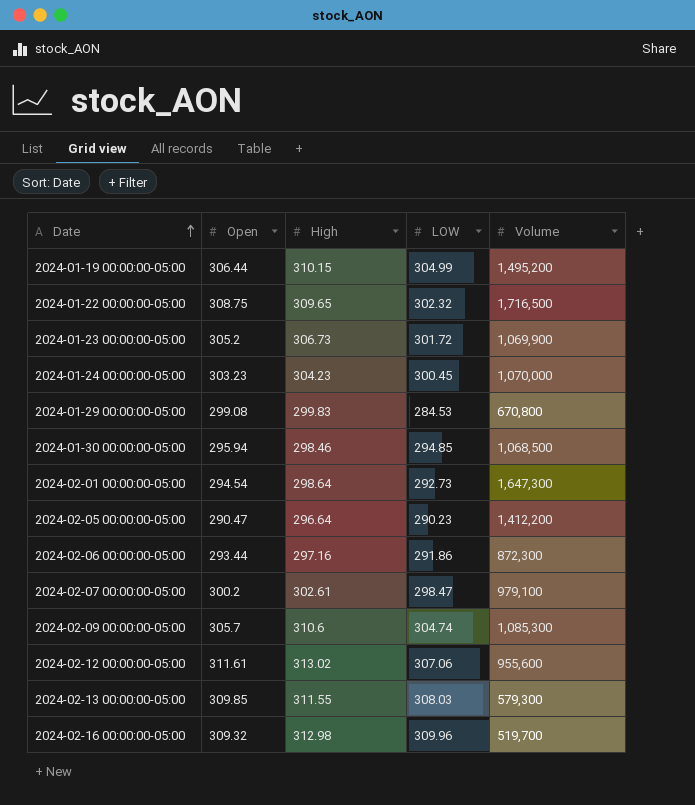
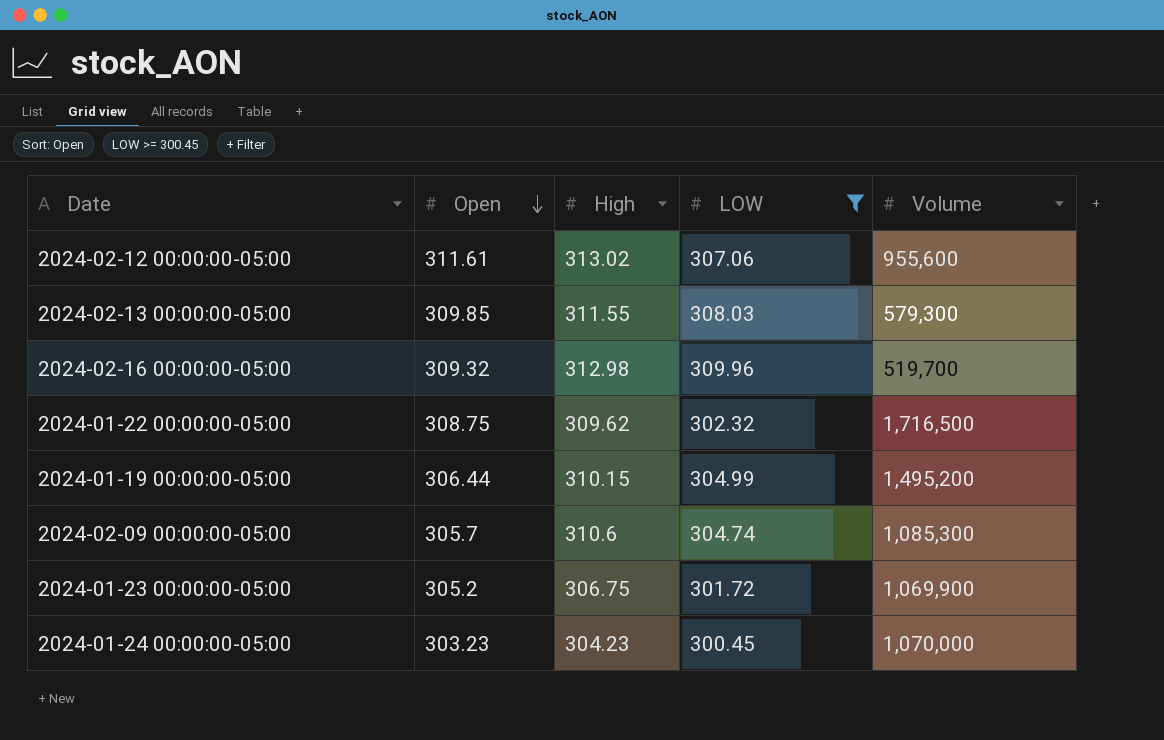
filter: none -> LOW >= 300.45
row order: Date ascending -> Open descending
2024-01-22 00:00:00-05:00 | High: 309.65 -> 309.62
2024-01-23 00:00:00-05:00 | High: 306.73 -> 306.75

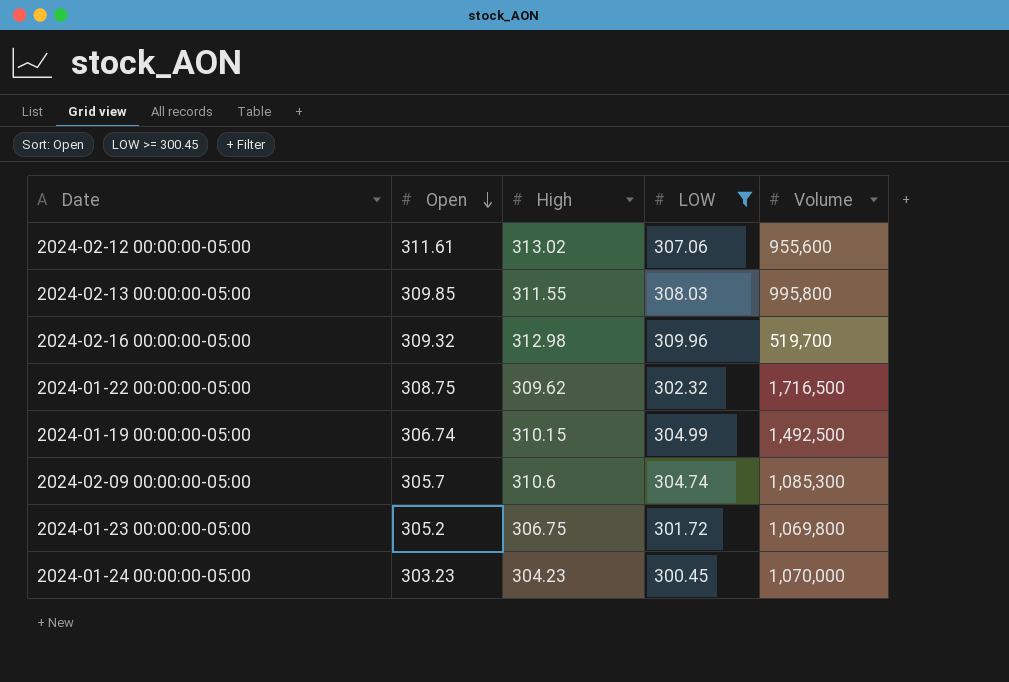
2024-02-13 00:00:00-05:00 | Volume: 579,300 -> 995,800
2024-01-19 00:00:00-05:00 | Open: 306.44 -> 306.74
2024-01-19 00:00:00-05:00 | Volume: 1,495,200 -> 1,492,500
2024-01-23 00:00:00-05:00 | Volume: 1,069,900 -> 1,069,800

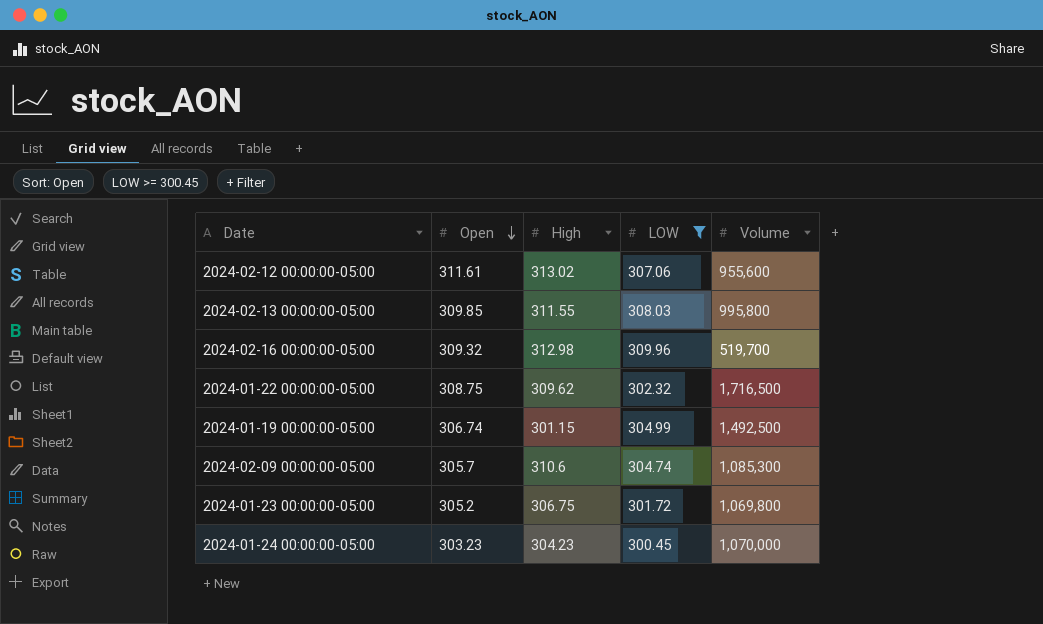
2024-01-19 00:00:00-05:00 | High: 310.15 -> 301.15

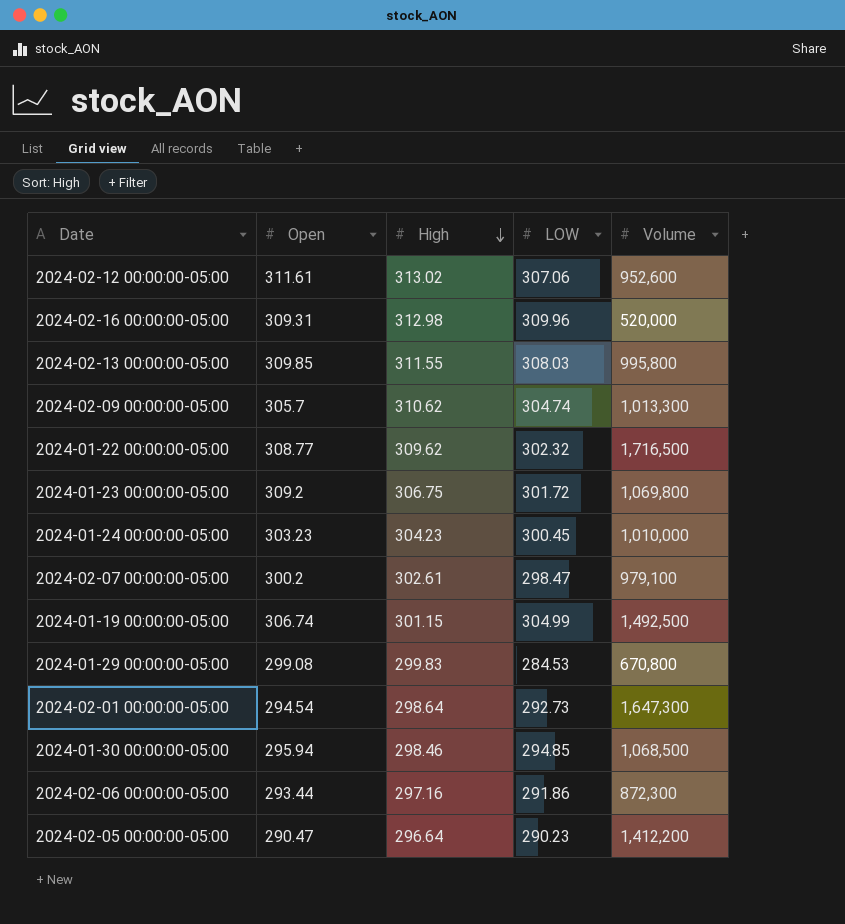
filter: LOW >= 300.45 -> none
row order: Open descending -> High descending
2024-02-12 00:00:00-05:00 | Volume: 955,600 -> 952,600
2024-02-16 00:00:00-05:00 | Open: 309.32 -> 309.31
2024-02-16 00:00:00-05:00 | Volume: 519,700 -> 520,000
2024-02-09 00:00:00-05:00 | High: 310.6 -> 310.62
2024-02-09 00:00:00-05:00 | Volume: 1,085,300 -> 1,013,300
2024-01-22 00:00:00-05:00 | Open: 308.75 -> 308.77
2024-01-23 00:00:00-05:00 | Open: 305.2 -> 309.2
2024-01-24 00:00:00-05:00 | Volume: 1,070,000 -> 1,010,000

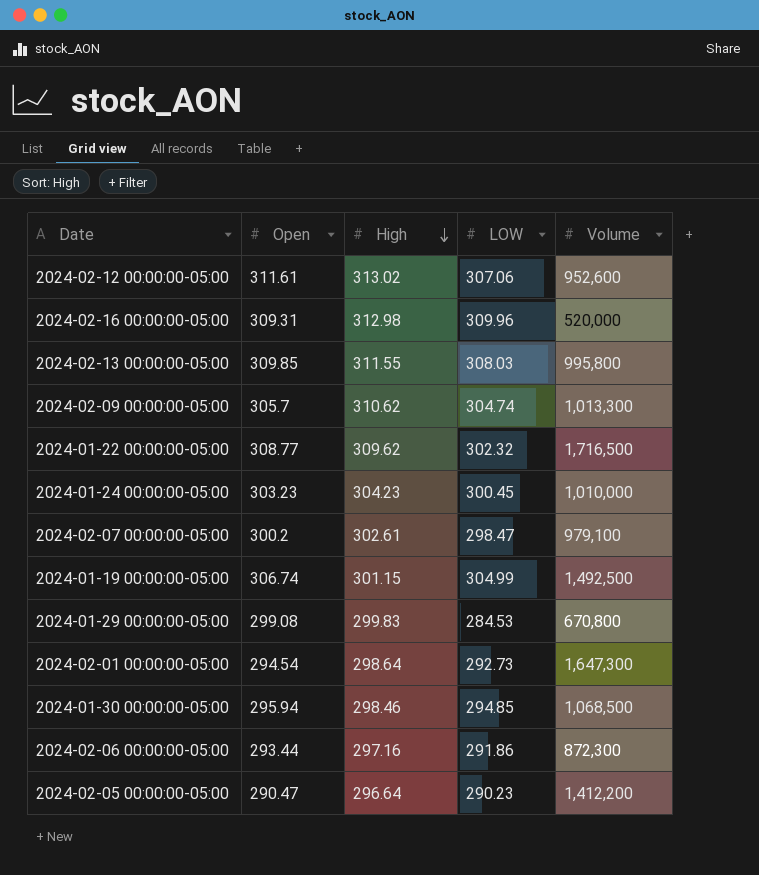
row 2024-01-23 00:00:00-05:00: 309.2 | 306.75 | 301.72 | 1,069,800 -> none

